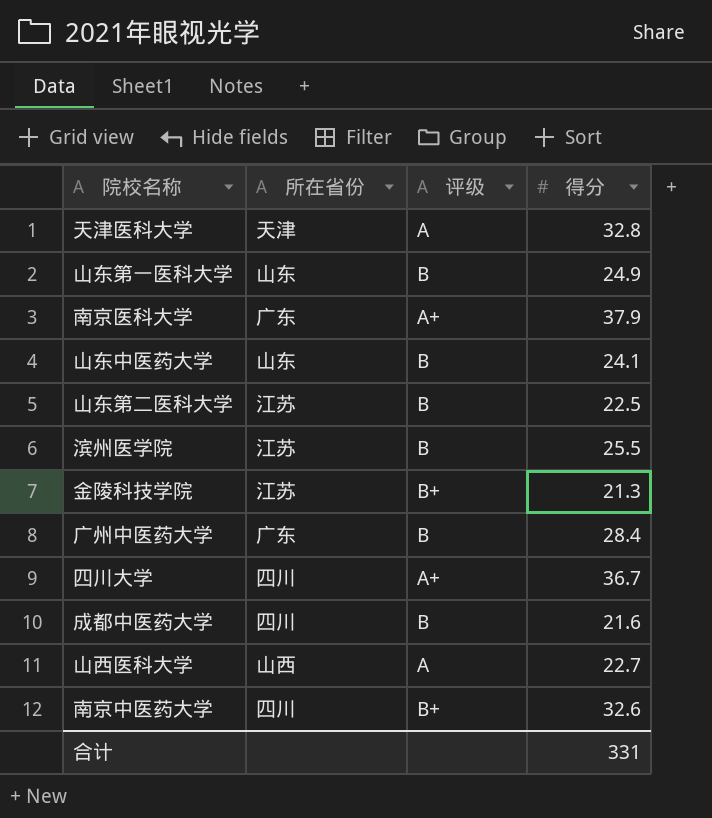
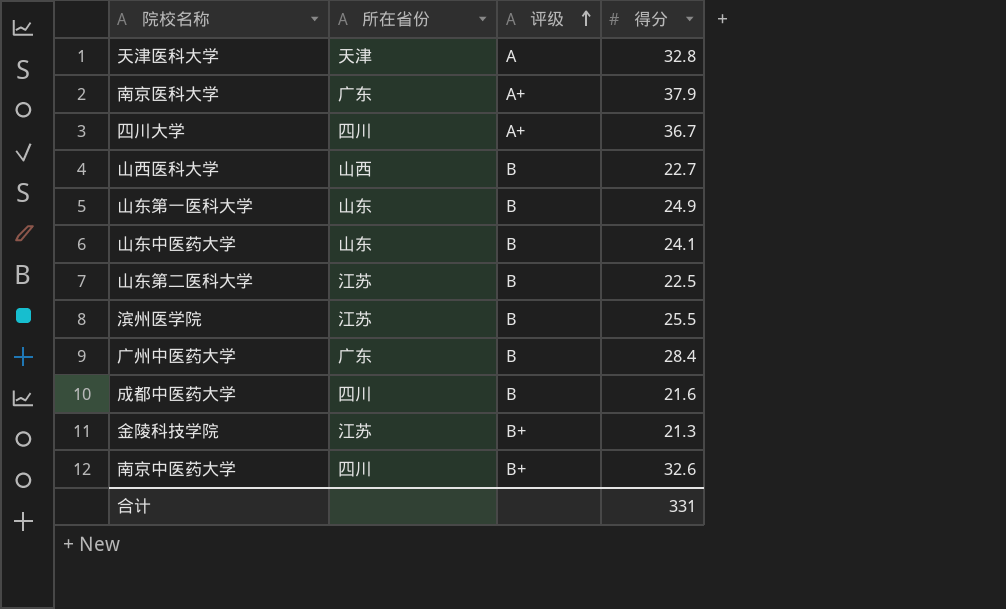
row order: none -> 评级 ascending
山西医科大学 | 评级: A -> B

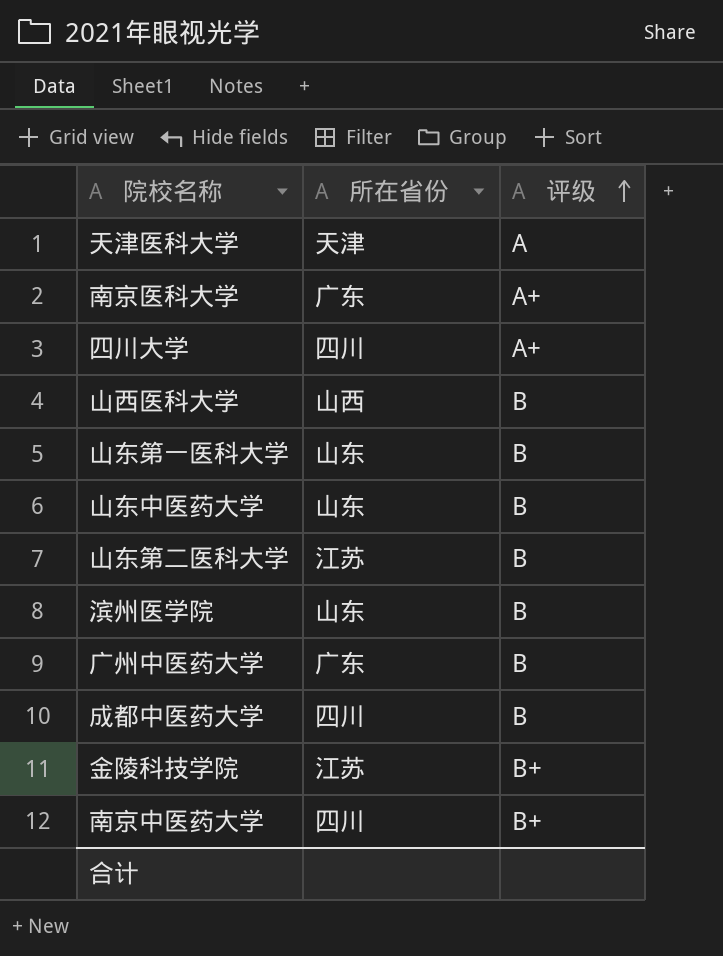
column 得分 | position: 4 -> none
滨州医学院 | 所在省份: 江苏 -> 山东

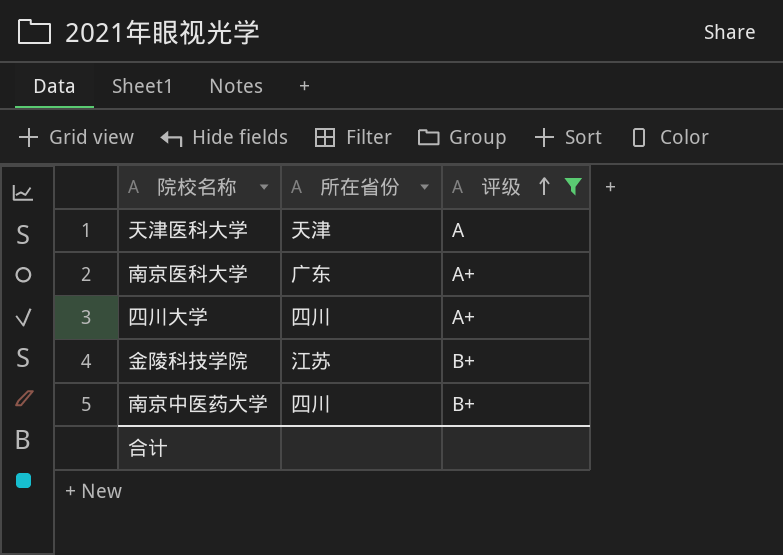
filter: none -> 评级 != B

